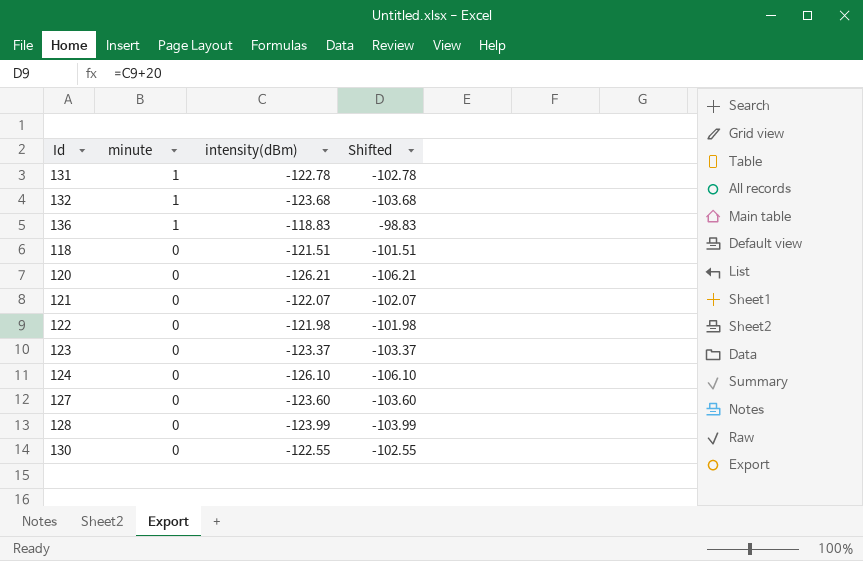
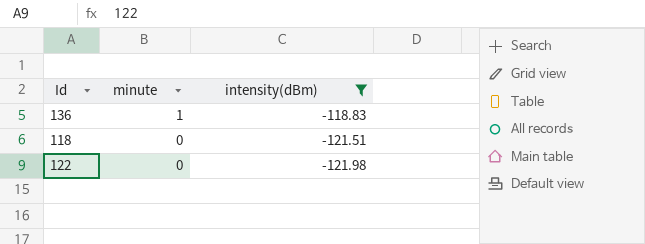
filter: none -> intensity(dBm) >= -121.98
column Shifted | formula: [intensity(dBm)] + 20 -> none

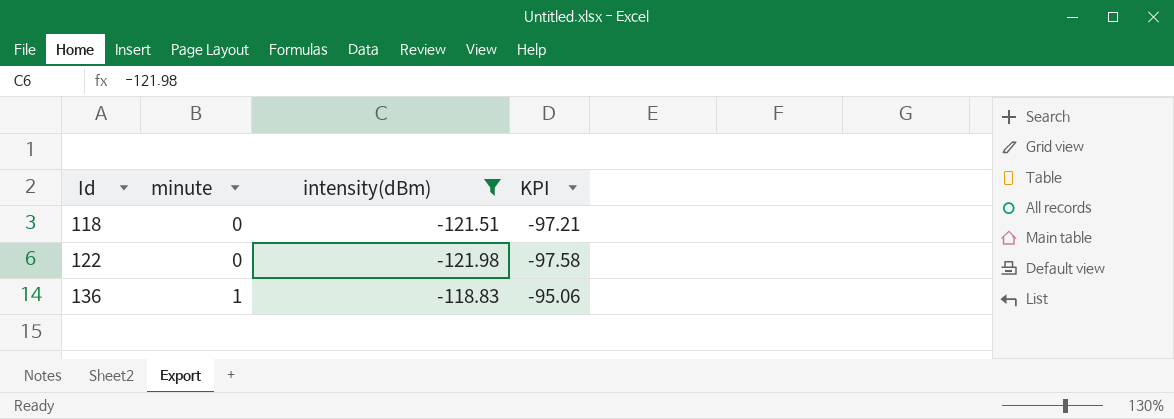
row order: minute descending -> Id ascending
column KPI | formula: none -> [intensity(dBm)] * 0.8

